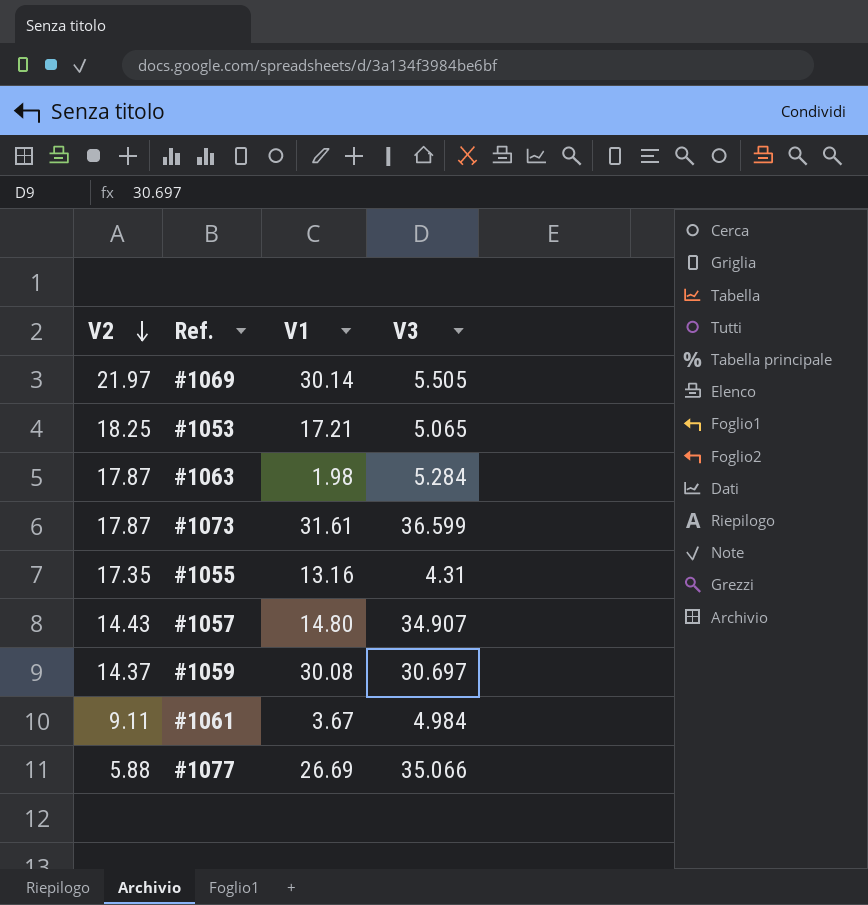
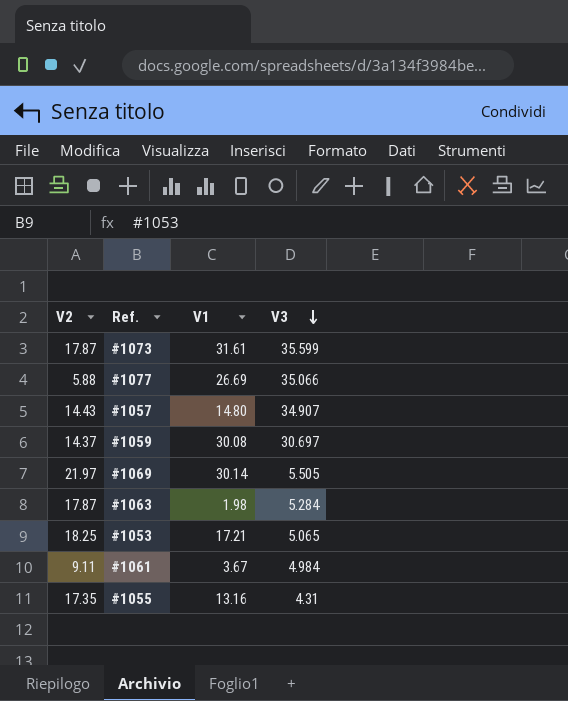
row order: V2 descending -> V3 descending
#1073 | V3: 36.599 -> 35.599

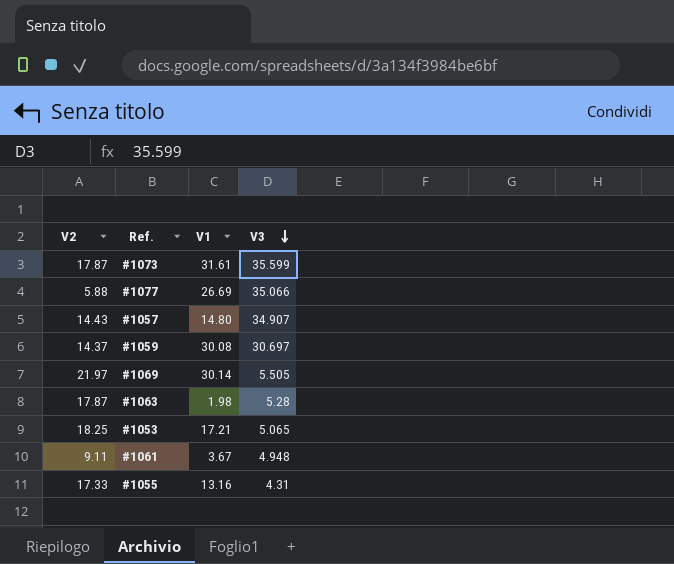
#1063 | V3: 5.284 -> 5.28
#1061 | V3: 4.984 -> 4.948
#1055 | V2: 17.35 -> 17.33

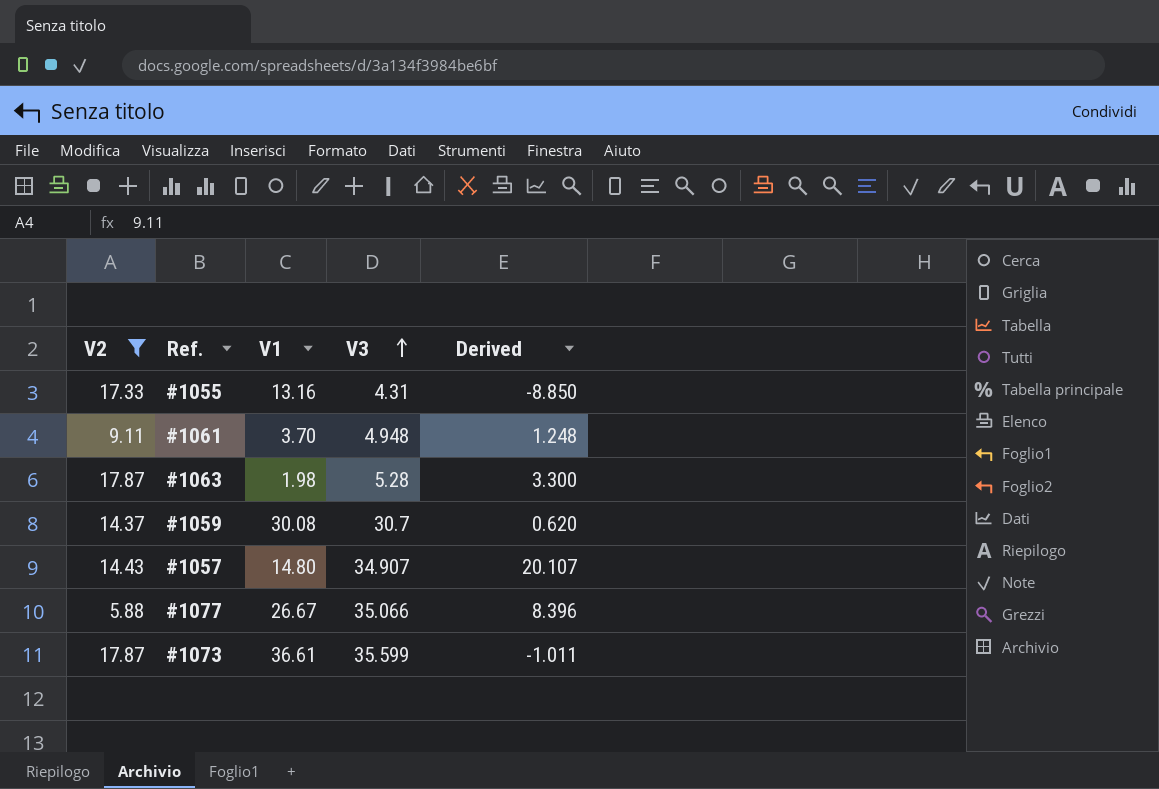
filter: none -> V2 <= 17.87
row order: V3 descending -> V3 ascending
column Derived | formula: none -> [V3] - [V1]
#1061 | V1: 3.67 -> 3.70
#1059 | V3: 30.697 -> 30.7
#1077 | V1: 26.69 -> 26.67
#1073 | V1: 31.61 -> 36.61

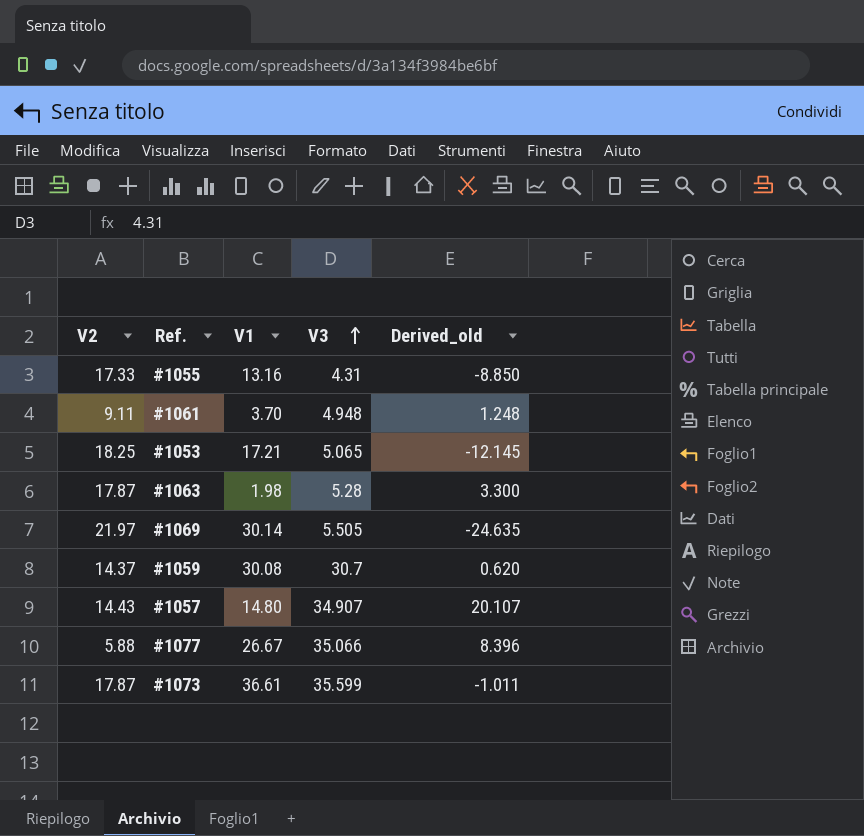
filter: V2 <= 17.87 -> none
column name: Derived -> Derived_old

